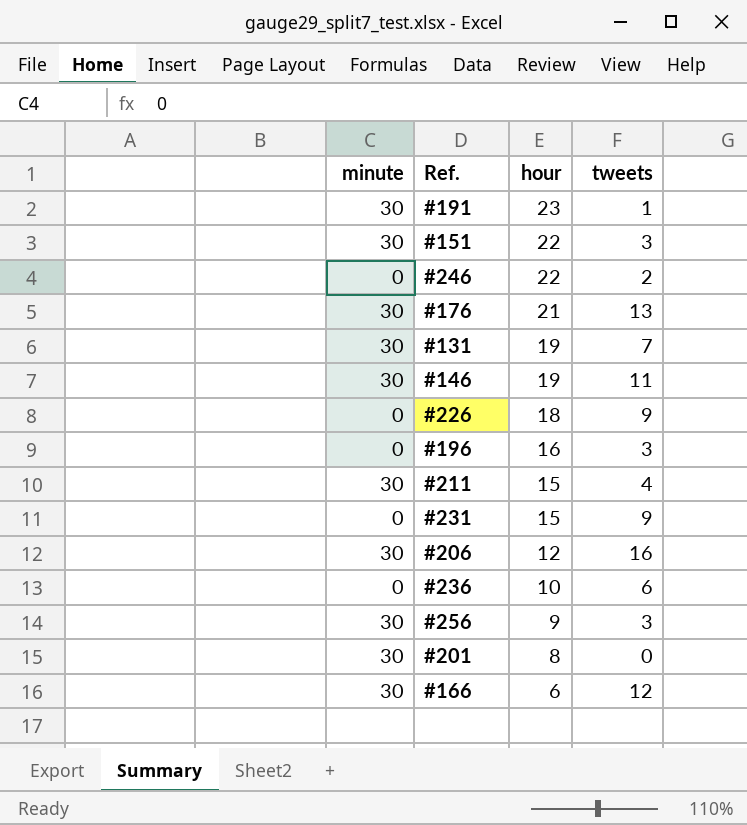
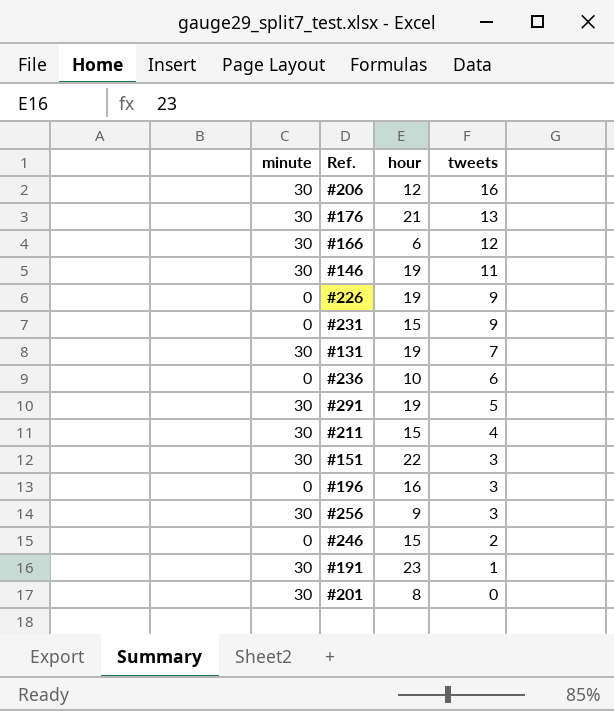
row order: hour descending -> tweets descending
#226 | hour: 18 -> 19
row #291: none -> 30 | 19 | 5
#246 | hour: 22 -> 15

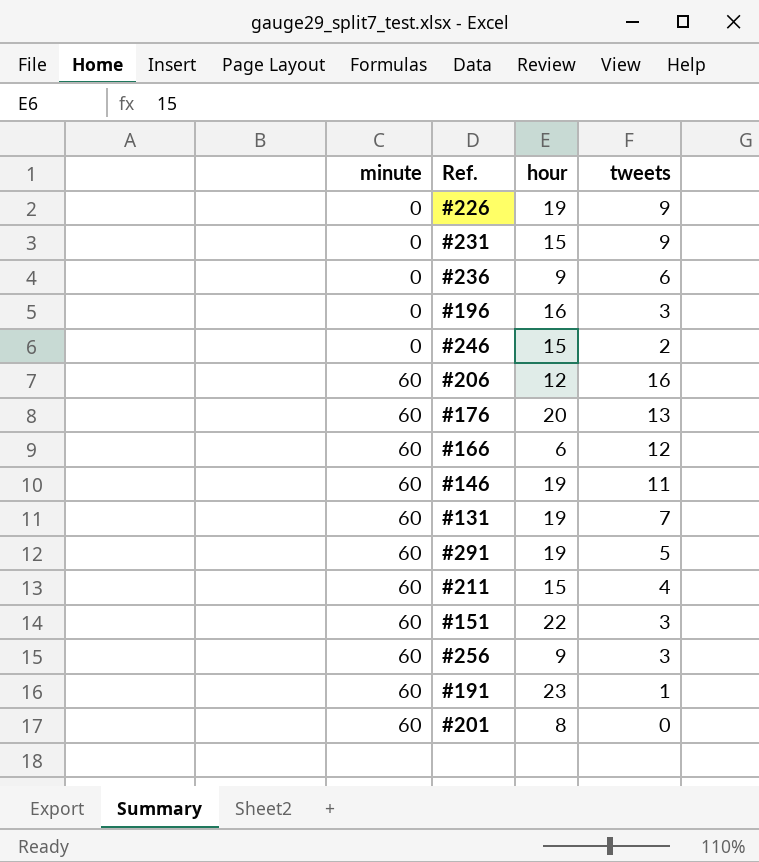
row order: tweets descending -> minute ascending
#236 | hour: 10 -> 9
#206 | minute: 30 -> 60
#176 | minute: 30 -> 60
#176 | hour: 21 -> 20
#166 | minute: 30 -> 60
#146 | minute: 30 -> 60
#131 | minute: 30 -> 60
#291 | minute: 30 -> 60
#211 | minute: 30 -> 60
#151 | minute: 30 -> 60
#256 | minute: 30 -> 60
#191 | minute: 30 -> 60
#201 | minute: 30 -> 60

